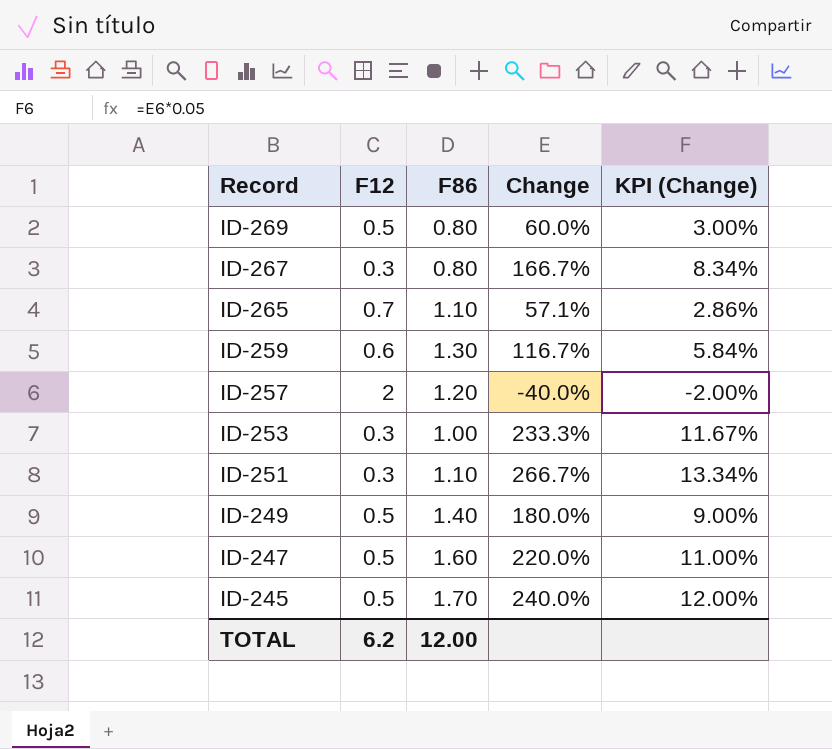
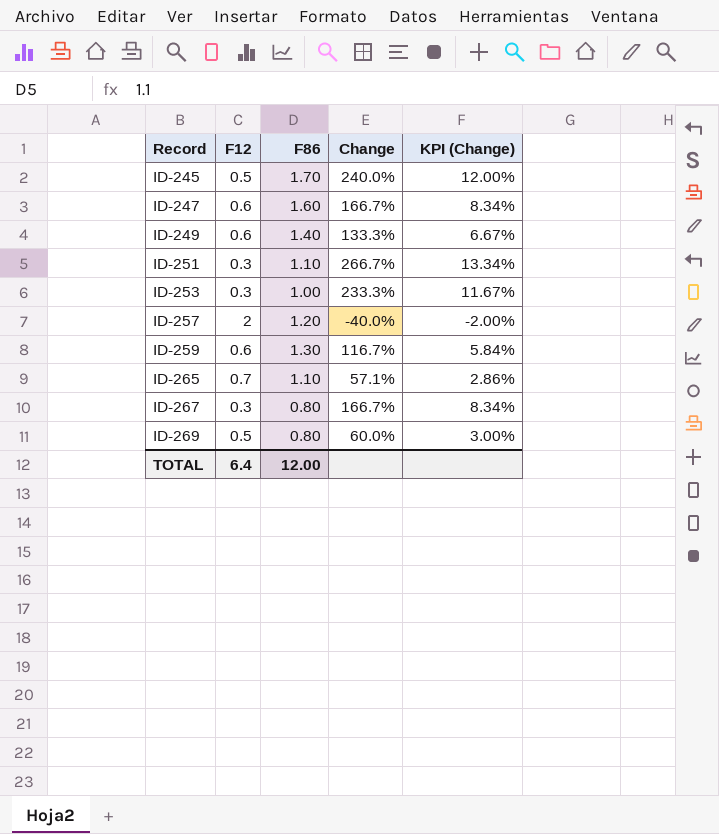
row order: Record descending -> Record ascending
ID-247 | F12: 0.5 -> 0.6
ID-247 | Change: 220.0% -> 166.7%
ID-247 | KPI (Change): 11.00% -> 8.34%
ID-249 | F12: 0.5 -> 0.6
ID-249 | Change: 180.0% -> 133.3%
ID-249 | KPI (Change): 9.00% -> 6.67%
TOTAL | F12: 6.2 -> 6.4

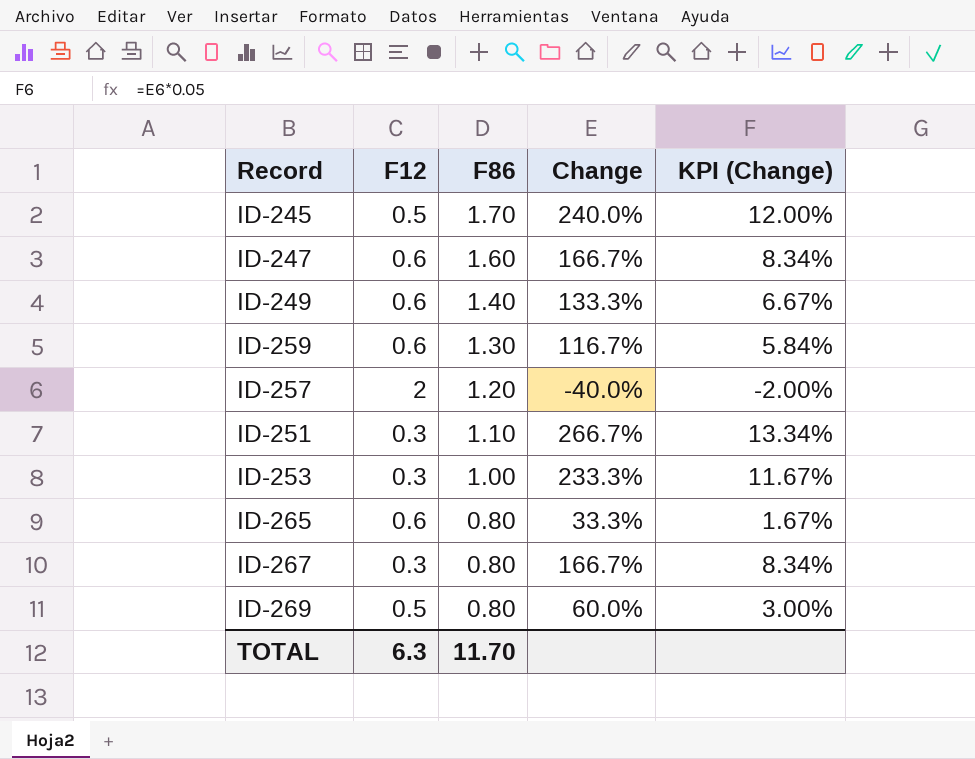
row order: Record ascending -> F86 descending
ID-265 | F12: 0.7 -> 0.6
ID-265 | F86: 1.10 -> 0.80
ID-265 | Change: 57.1% -> 33.3%
ID-265 | KPI (Change): 2.86% -> 1.67%
TOTAL | F12: 6.4 -> 6.3
TOTAL | F86: 12.00 -> 11.70

